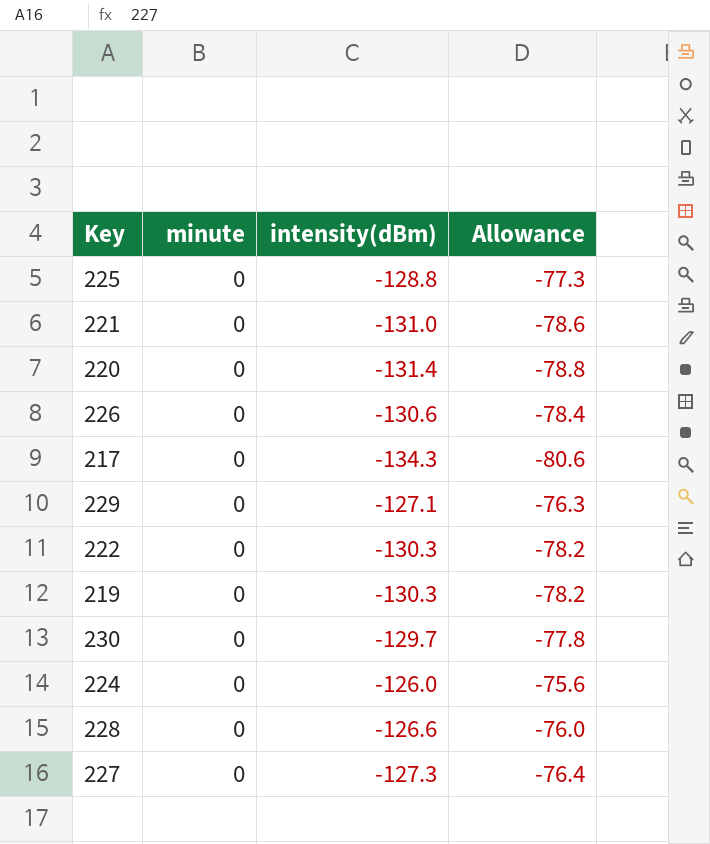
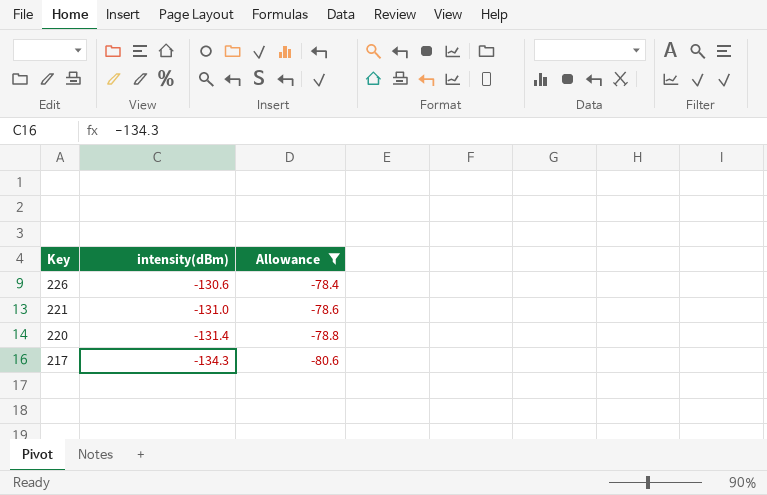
filter: none -> Allowance <= -78.4
row order: none -> Key descending
column minute | position: 2 -> none

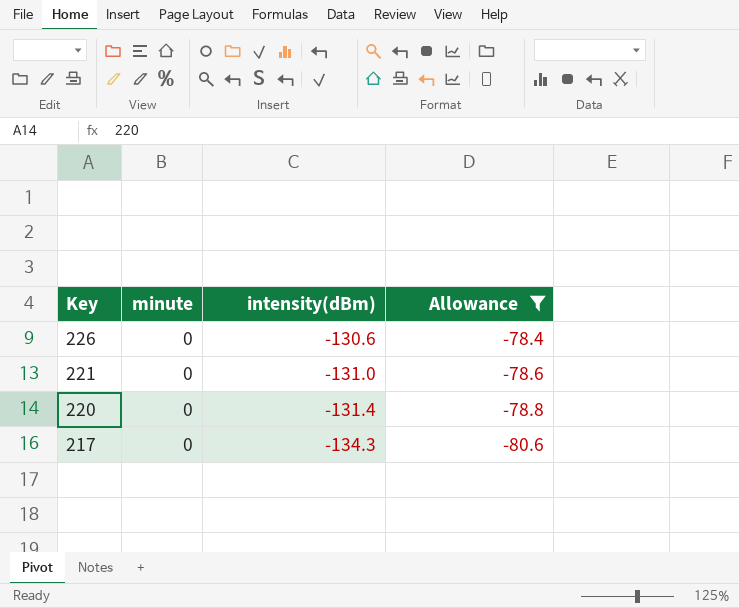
column minute | position: none -> 2

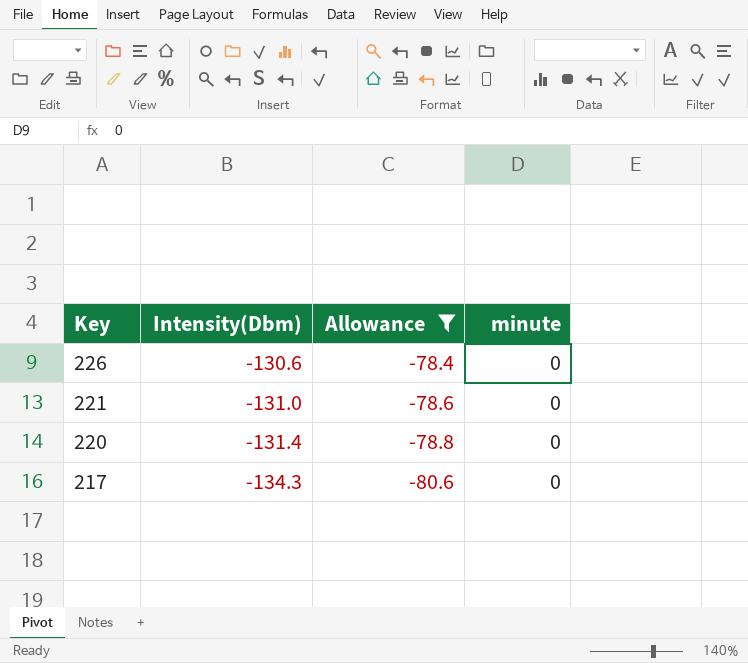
column name: intensity(dBm) -> Intensity(Dbm)
column minute | position: 2 -> 4

